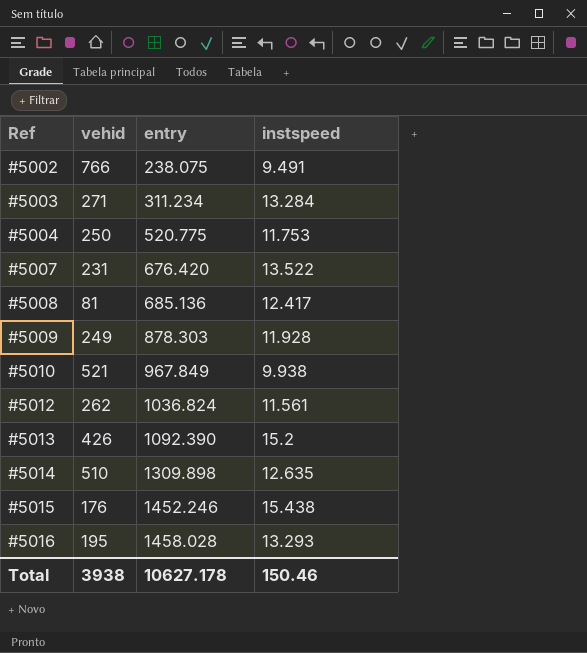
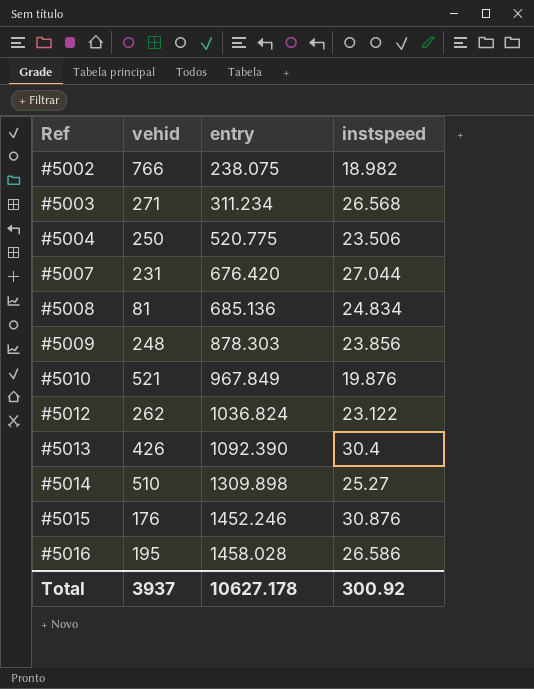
#5002 | instspeed: 9.491 -> 18.982
#5003 | instspeed: 13.284 -> 26.568
#5004 | instspeed: 11.753 -> 23.506
#5007 | instspeed: 13.522 -> 27.044
#5008 | instspeed: 12.417 -> 24.834
#5009 | vehid: 249 -> 248
#5009 | instspeed: 11.928 -> 23.856
#5010 | instspeed: 9.938 -> 19.876
#5012 | instspeed: 11.561 -> 23.122
#5013 | instspeed: 15.2 -> 30.4
#5014 | instspeed: 12.635 -> 25.27
#5015 | instspeed: 15.438 -> 30.876
#5016 | instspeed: 13.293 -> 26.586
Total | vehid: 3938 -> 3937
Total | instspeed: 150.46 -> 300.92

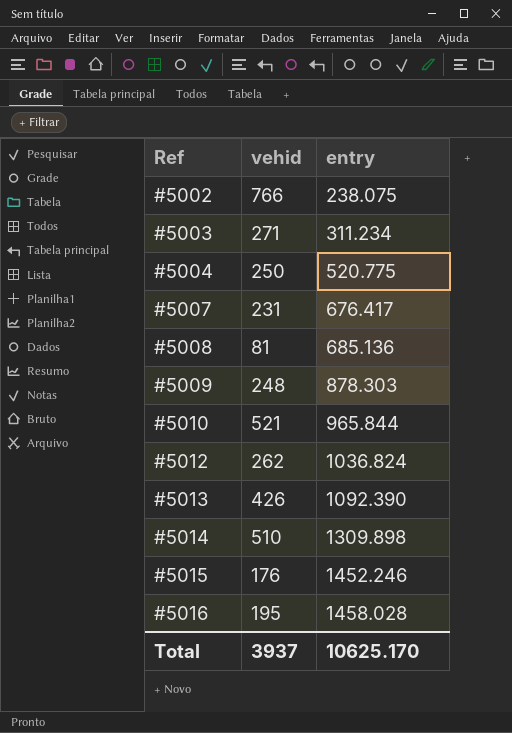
column instspeed | position: 4 -> none
#5007 | entry: 676.420 -> 676.417
#5010 | entry: 967.849 -> 965.844
Total | entry: 10627.178 -> 10625.170

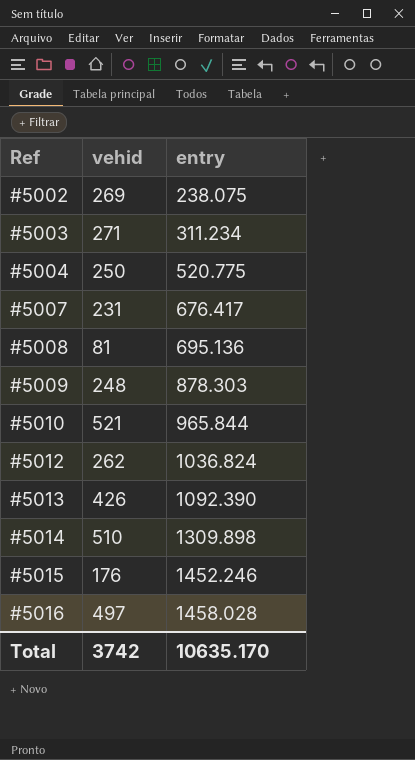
#5002 | vehid: 766 -> 269
#5008 | entry: 685.136 -> 695.136
#5016 | vehid: 195 -> 497
Total | vehid: 3937 -> 3742
Total | entry: 10625.170 -> 10635.170

